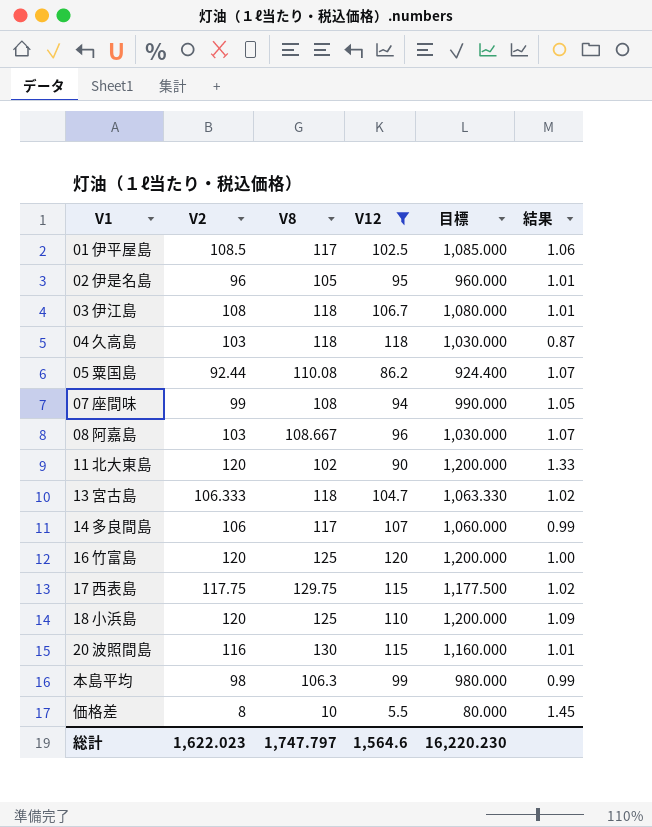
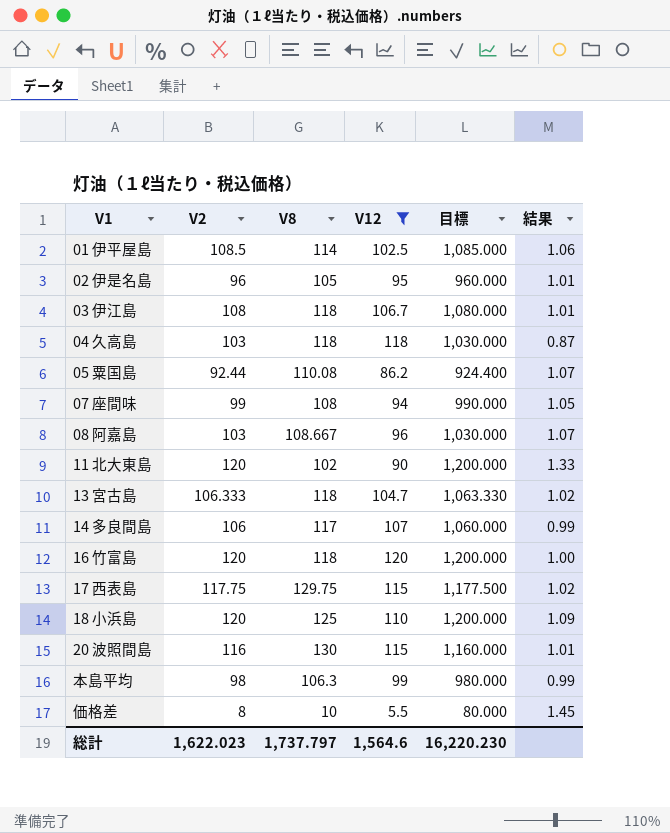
01 伊平屋島 | V8: 117 -> 114
16 竹富島 | V8: 125 -> 118
総計 | V8: 1,747.797 -> 1,737.797

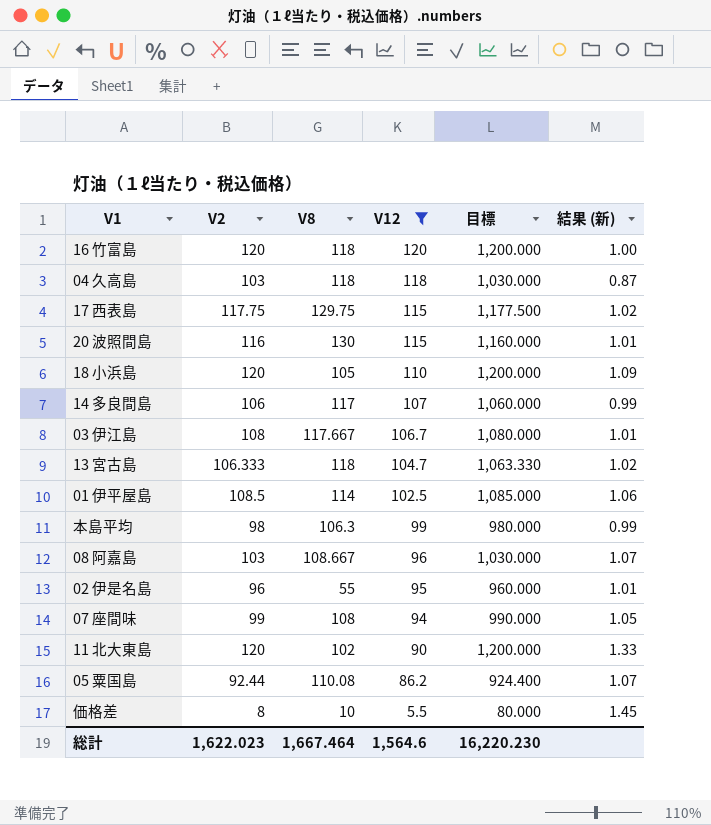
row order: none -> V12 descending
column name: 結果 -> 結果 (新)
18 小浜島 | V8: 125 -> 105
03 伊江島 | V8: 118 -> 117.667
02 伊是名島 | V8: 105 -> 55
総計 | V8: 1,737.797 -> 1,667.464

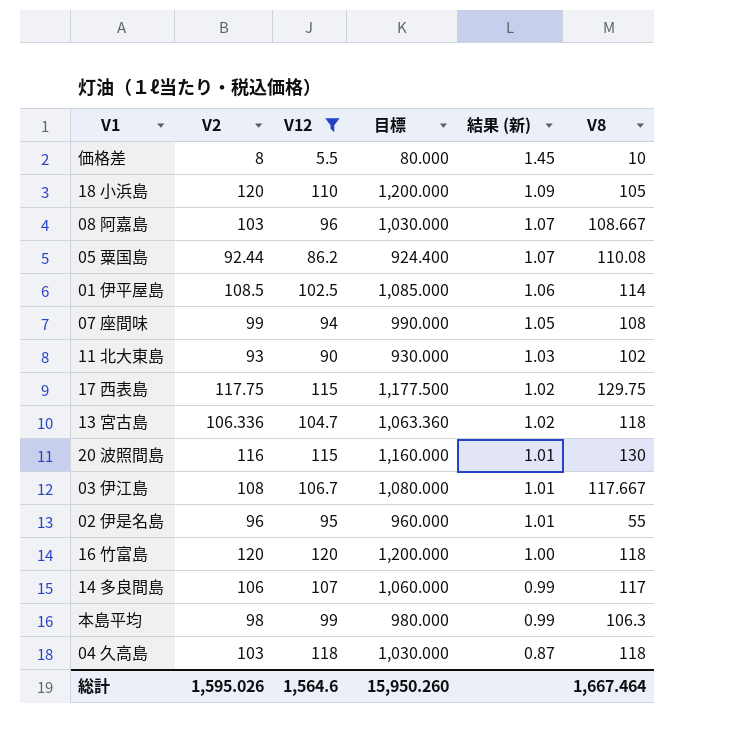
row order: V12 descending -> 結果 (新) descending
column V8 | position: 3 -> 6
11 北大東島 | V2: 120 -> 93
11 北大東島 | 目標: 1,200.000 -> 930.000
11 北大東島 | 結果 (新): 1.33 -> 1.03
13 宮古島 | V2: 106.333 -> 106.336
13 宮古島 | 目標: 1,063.330 -> 1,063.360
総計 | V2: 1,622.023 -> 1,595.026
総計 | 目標: 16,220.230 -> 15,950.260

